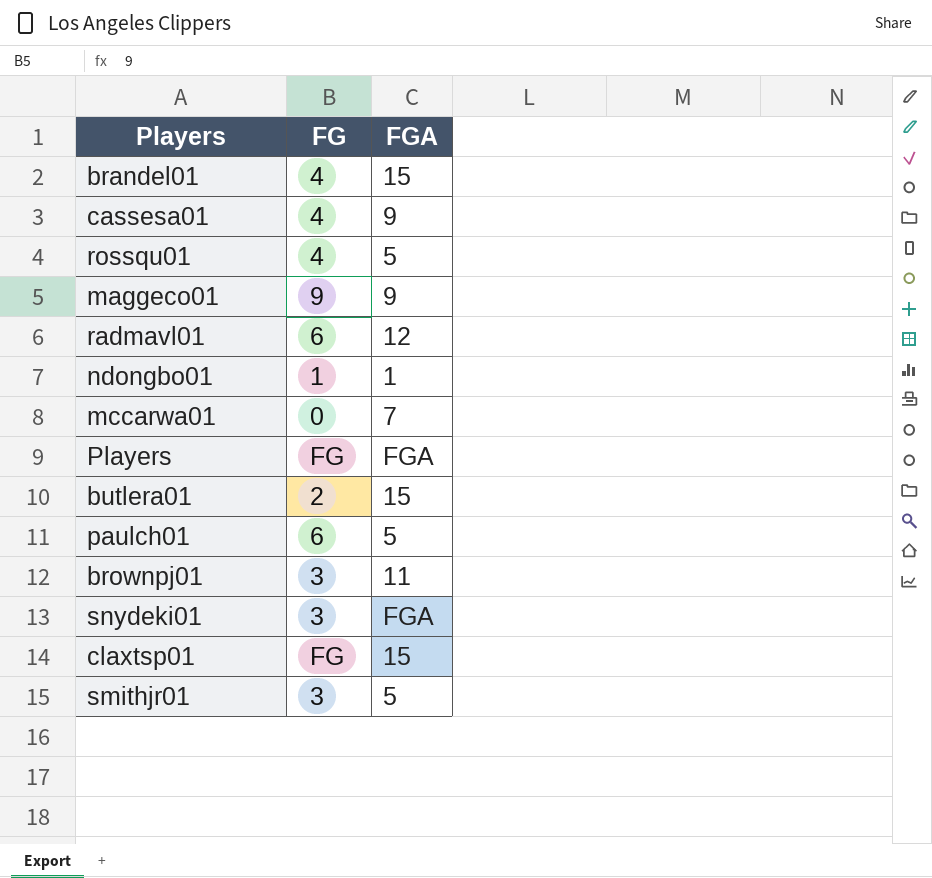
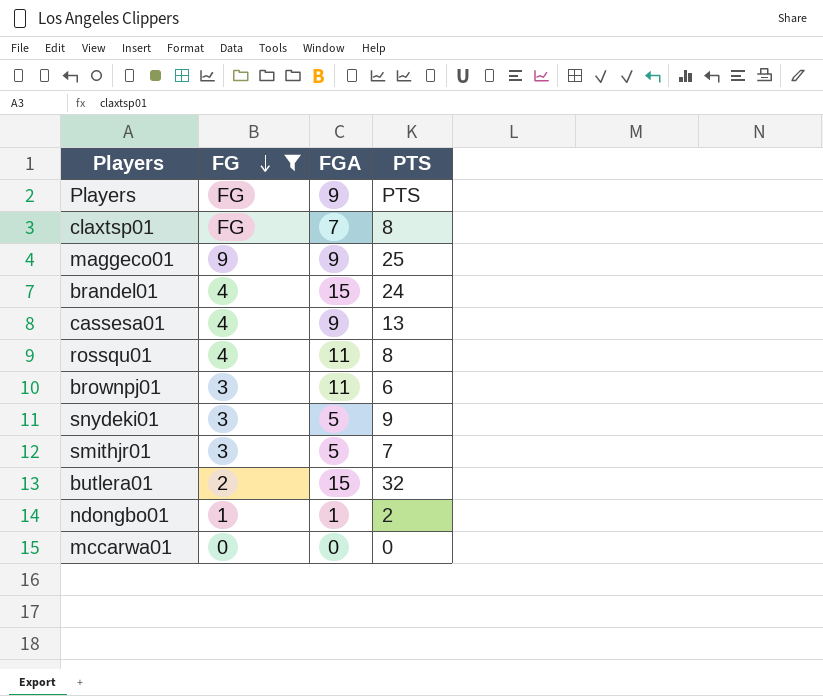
filter: none -> FG != 6
row order: none -> FG descending
column PTS | position: none -> 4
Players | FGA: FGA -> 9
claxtsp01 | FGA: 15 -> 7
rossqu01 | FGA: 5 -> 11
snydeki01 | FGA: FGA -> 5
mccarwa01 | FGA: 7 -> 0

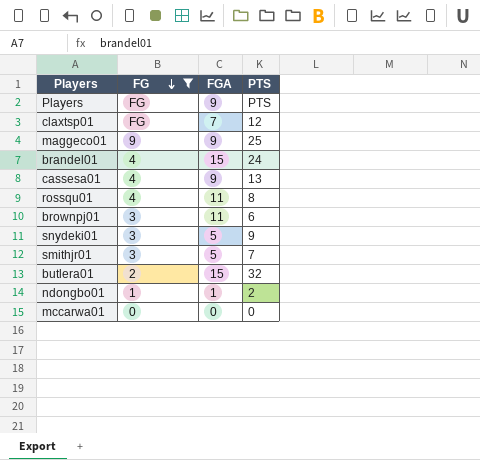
claxtsp01 | PTS: 8 -> 12

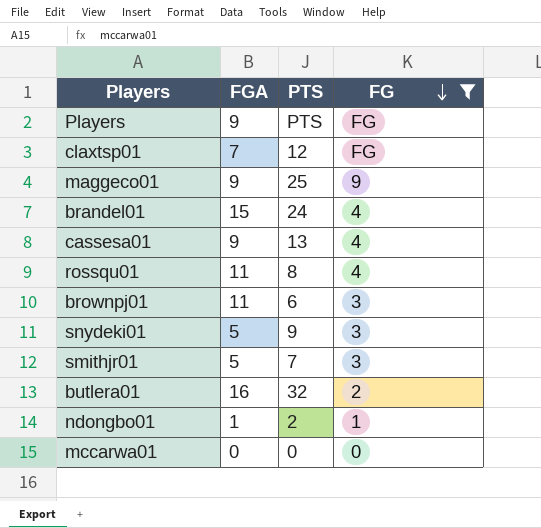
column FG | position: 2 -> 4
butlera01 | FGA: 15 -> 16

